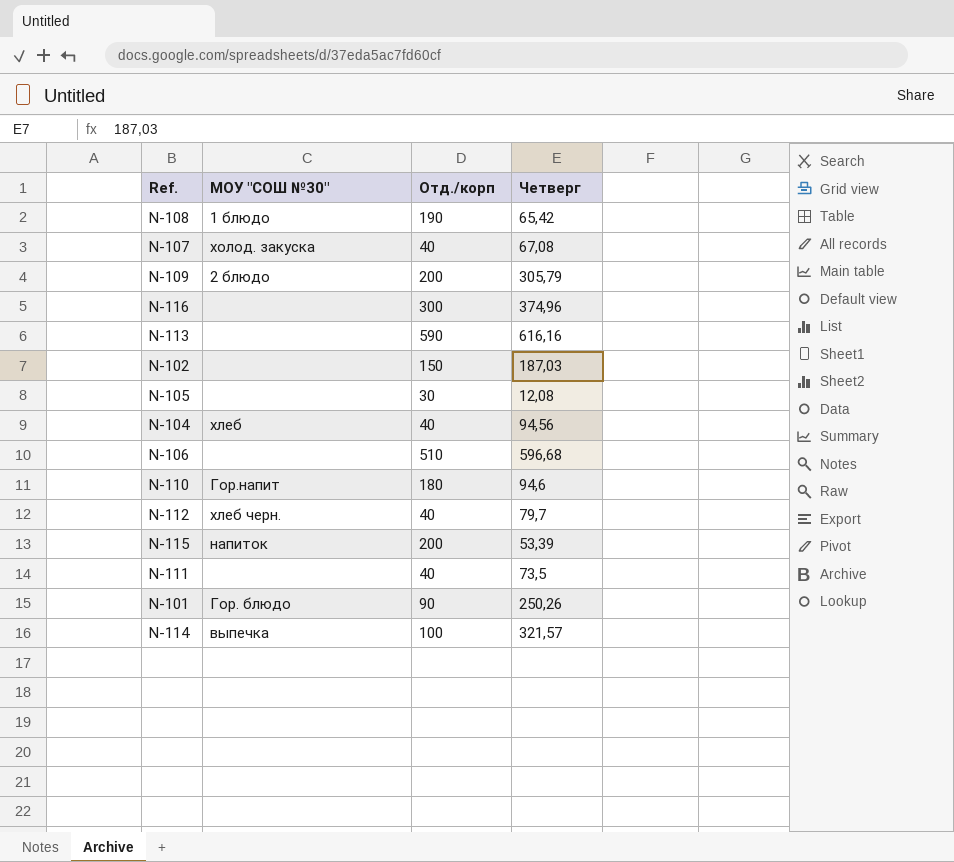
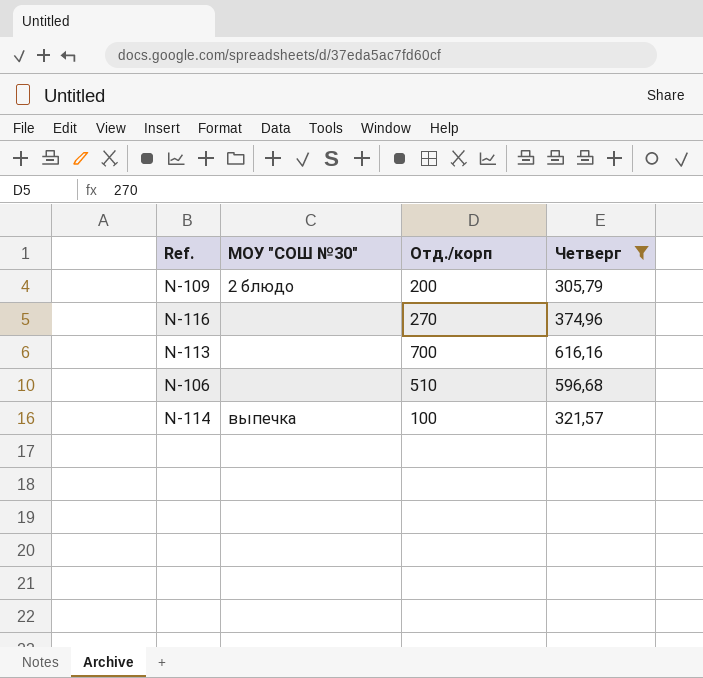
filter: none -> Четверг >= 305,79
N-116 | Отд./корп: 300 -> 270
N-113 | Отд./корп: 590 -> 700

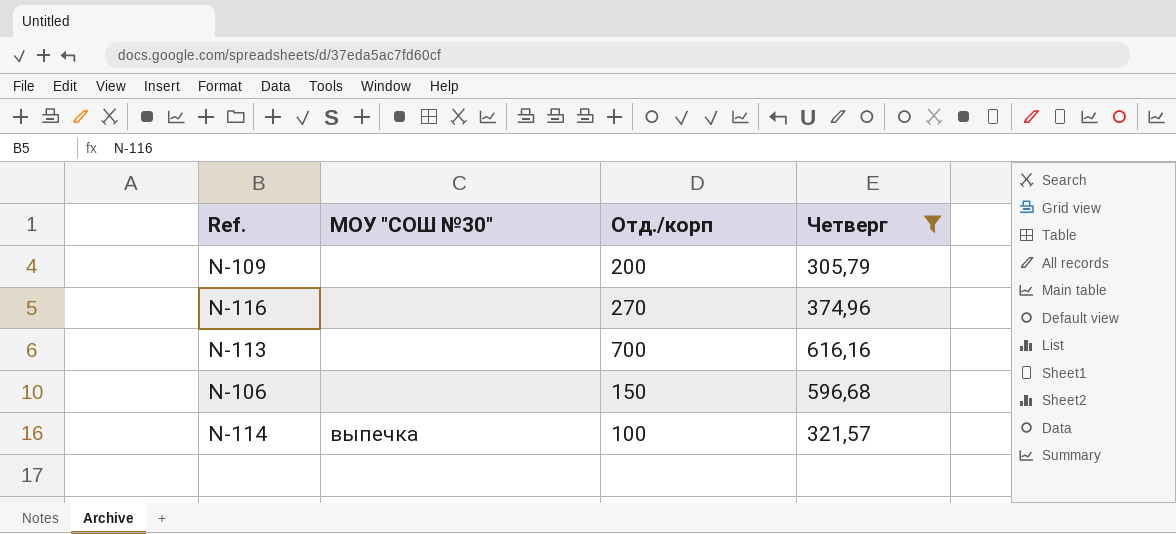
N-109 | МОУ "СОШ №30": 2 блюдо -> none
N-106 | Отд./корп: 510 -> 150

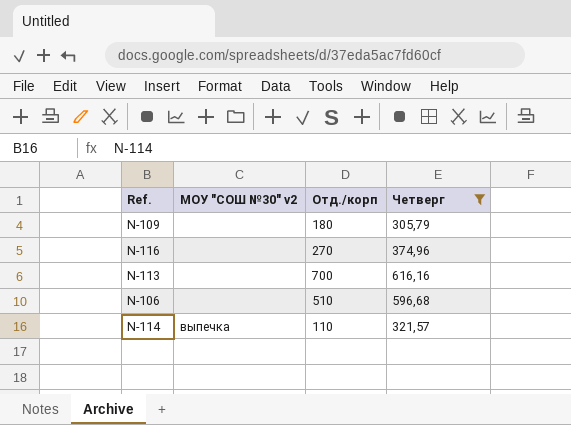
column name: МОУ "СОШ №30" -> МОУ "СОШ №30" v2
N-109 | Отд./корп: 200 -> 180
N-106 | Отд./корп: 150 -> 510
N-114 | Отд./корп: 100 -> 110

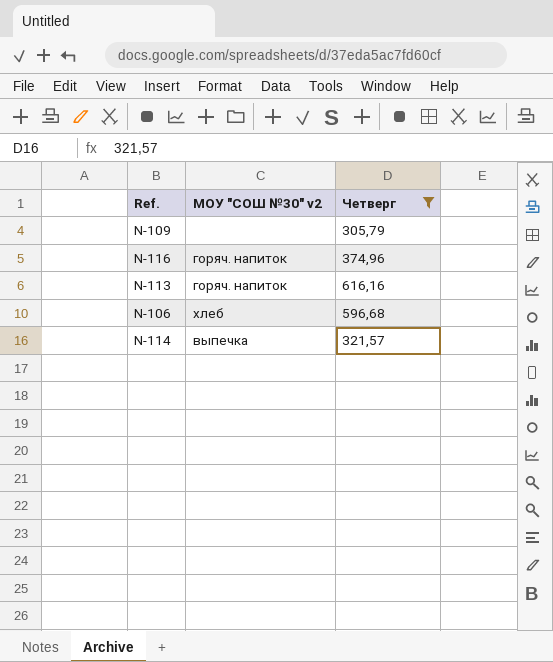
column Отд./корп | position: 3 -> none
N-116 | МОУ "СОШ №30" v2: none -> горяч. напиток
N-113 | МОУ "СОШ №30" v2: none -> горяч. напиток
N-106 | МОУ "СОШ №30" v2: none -> хлеб

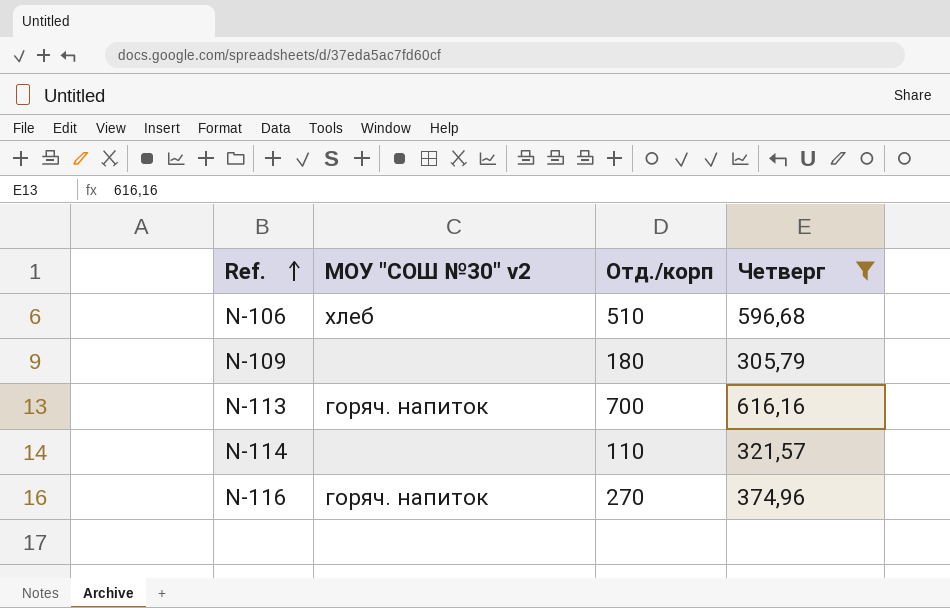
row order: none -> Ref. ascending
column Отд./корп | position: none -> 3
N-114 | МОУ "СОШ №30" v2: выпечка -> none

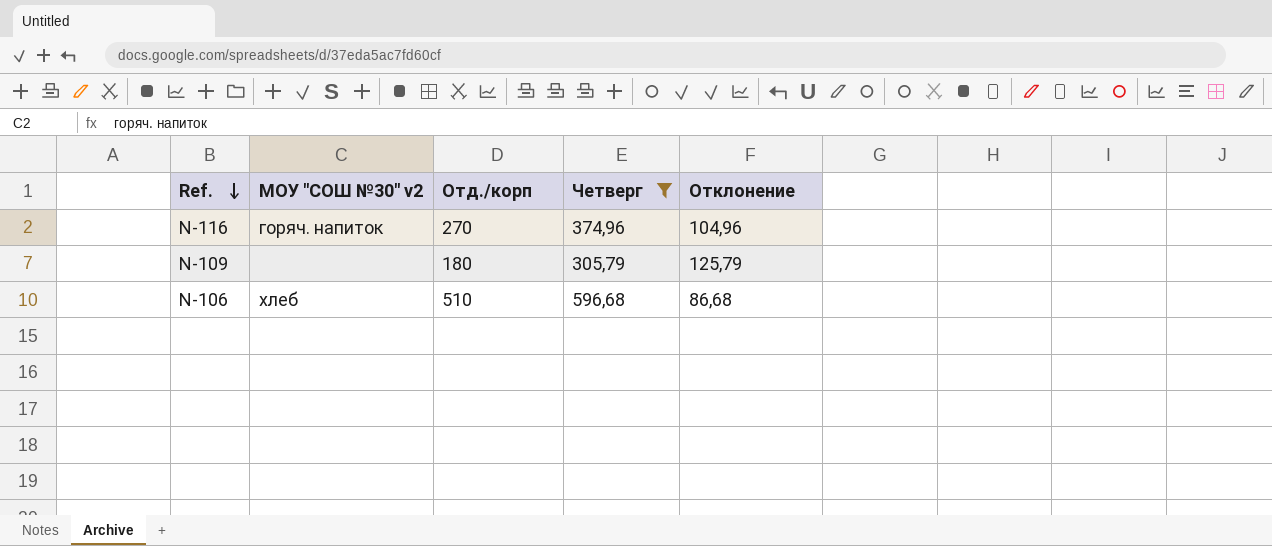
row order: Ref. ascending -> Ref. descending
column Отклонение | formula: none -> [Четверг] - [Отд./корп]
row N-113: горяч. напиток | 700 | 616,16 -> none
row N-114: none | 110 | 321,57 -> none

